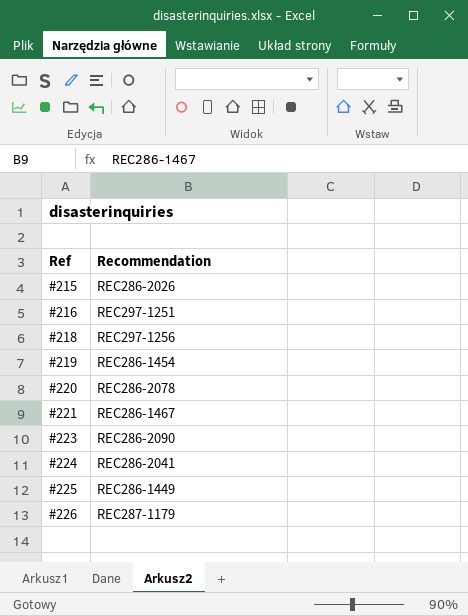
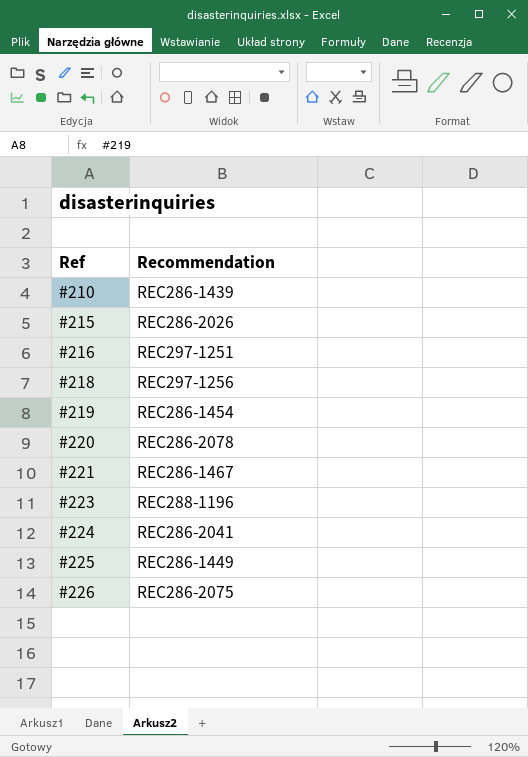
row #210: none -> REC286-1439
#223 | Recommendation: REC286-2090 -> REC288-1196
#226 | Recommendation: REC287-1179 -> REC286-2075

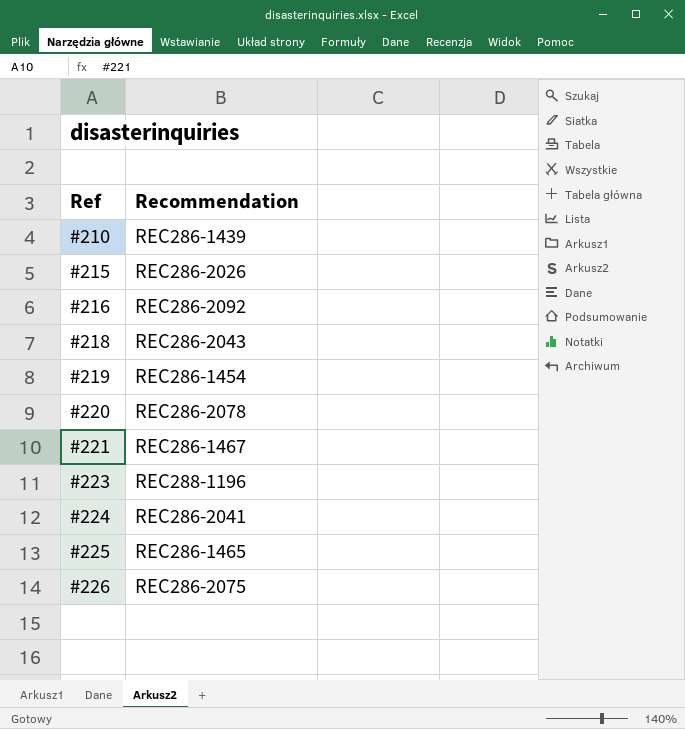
#216 | Recommendation: REC297-1251 -> REC286-2092
#218 | Recommendation: REC297-1256 -> REC286-2043
#225 | Recommendation: REC286-1449 -> REC286-1465

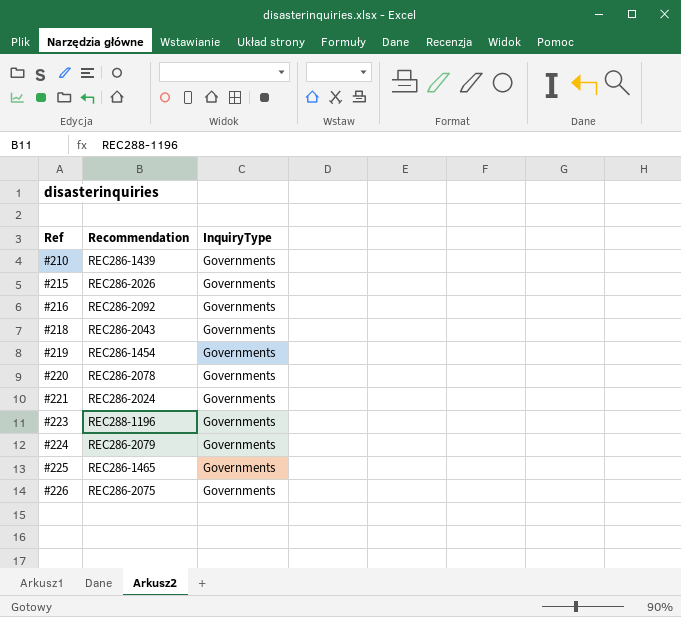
column InquiryType | position: none -> 3
#221 | Recommendation: REC286-1467 -> REC286-2024
#224 | Recommendation: REC286-2041 -> REC286-2079

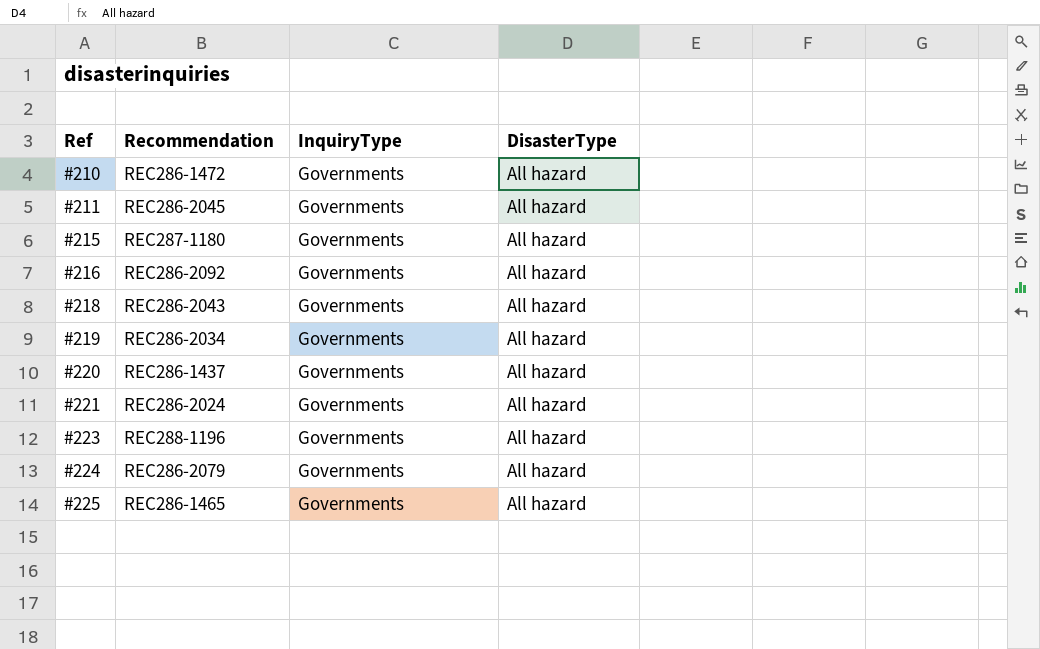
column DisasterType | position: none -> 4
row #226: REC286-2075 | Governments -> none
#210 | Recommendation: REC286-1439 -> REC286-1472
row #211: none -> REC286-2045 | Governments | All hazard
#215 | Recommendation: REC286-2026 -> REC287-1180
#219 | Recommendation: REC286-1454 -> REC286-2034
#220 | Recommendation: REC286-2078 -> REC286-1437

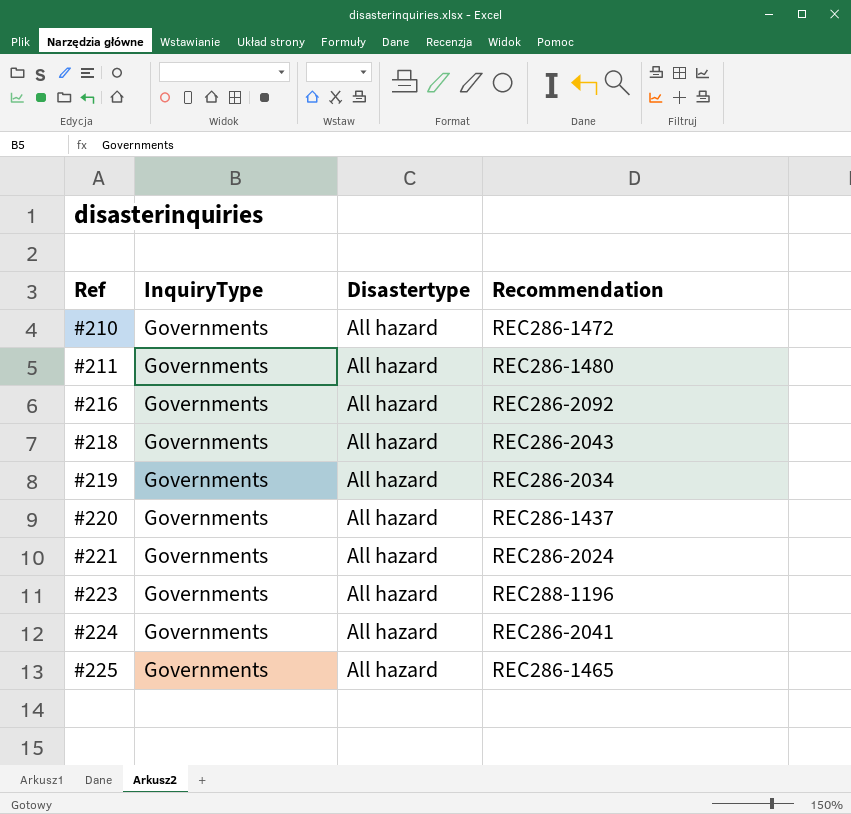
column name: DisasterType -> Disastertype
column Recommendation | position: 2 -> 4
row #215: REC287-1180 | Governments | All hazard -> none
#211 | Recommendation: REC286-2045 -> REC286-1480
#224 | Recommendation: REC286-2079 -> REC286-2041

